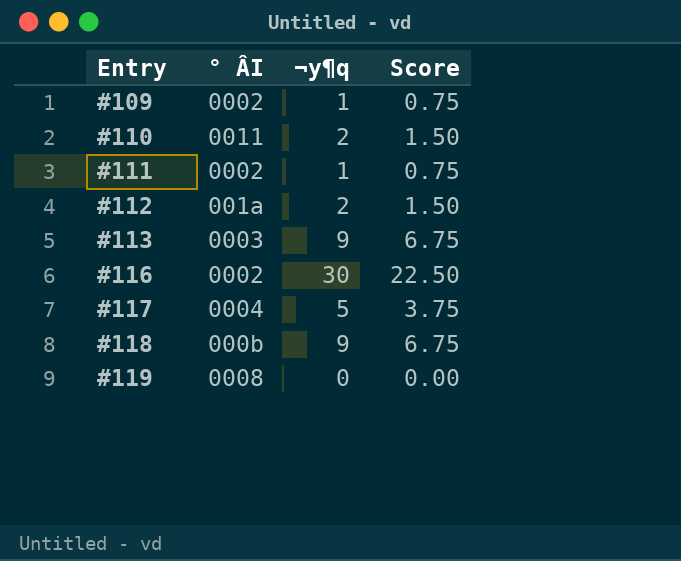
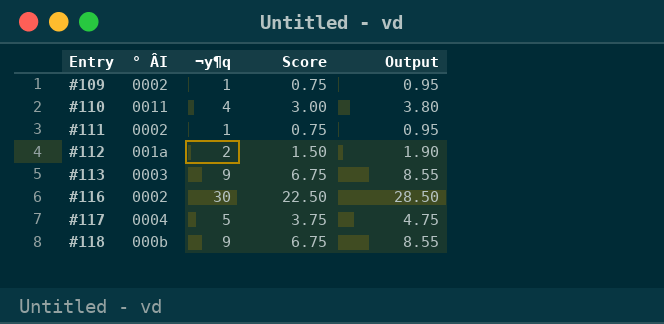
column Output | formula: none -> [¬y¶q] * 0.95
row #119: 0008 | 0 | 0.00 -> none
#110 | ¬y¶q: 2 -> 4
#110 | Score: 1.50 -> 3.00

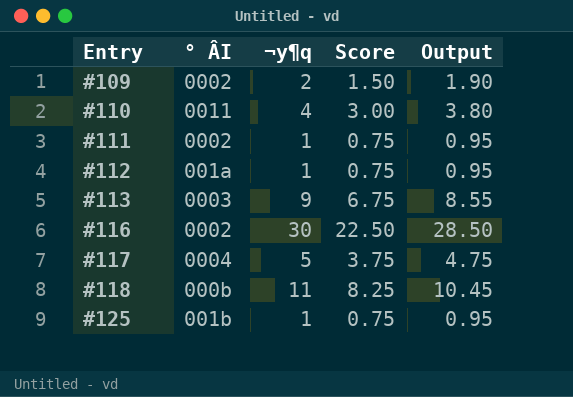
#109 | ¬y¶q: 1 -> 2
#109 | Score: 0.75 -> 1.50
#109 | Output: 0.95 -> 1.90
#112 | ¬y¶q: 2 -> 1
#112 | Score: 1.50 -> 0.75
#112 | Output: 1.90 -> 0.95
#118 | ¬y¶q: 9 -> 11
#118 | Score: 6.75 -> 8.25
#118 | Output: 8.55 -> 10.45
row #125: none -> 001b | 1 | 0.75 | 0.95

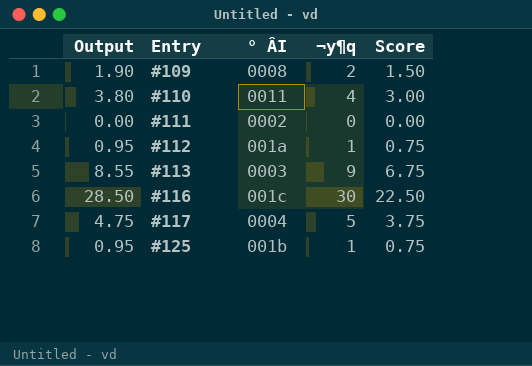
column Output | position: 5 -> 1
row #118: 000b | 11 | 8.25 | 10.45 -> none
#109 | ° ÂI: 0002 -> 0008
#111 | Output: 0.95 -> 0.00
#111 | ¬y¶q: 1 -> 0
#111 | Score: 0.75 -> 0.00
#116 | ° ÂI: 0002 -> 001c

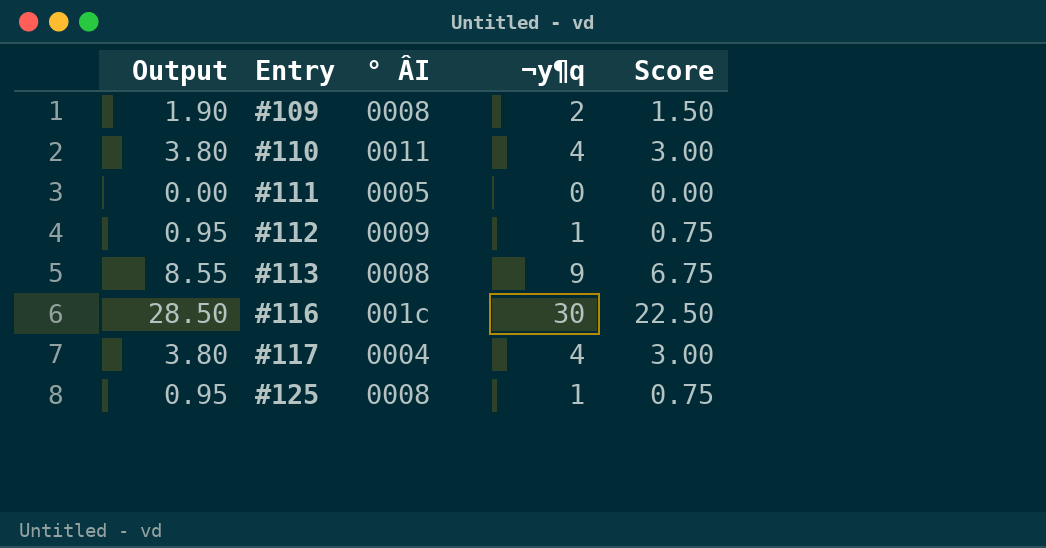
#111 | ° ÂI: 0002 -> 0005
#112 | ° ÂI: 001a -> 0009
#113 | ° ÂI: 0003 -> 0008
#117 | Output: 4.75 -> 3.80
#117 | ¬y¶q: 5 -> 4
#117 | Score: 3.75 -> 3.00
#125 | ° ÂI: 001b -> 0008

